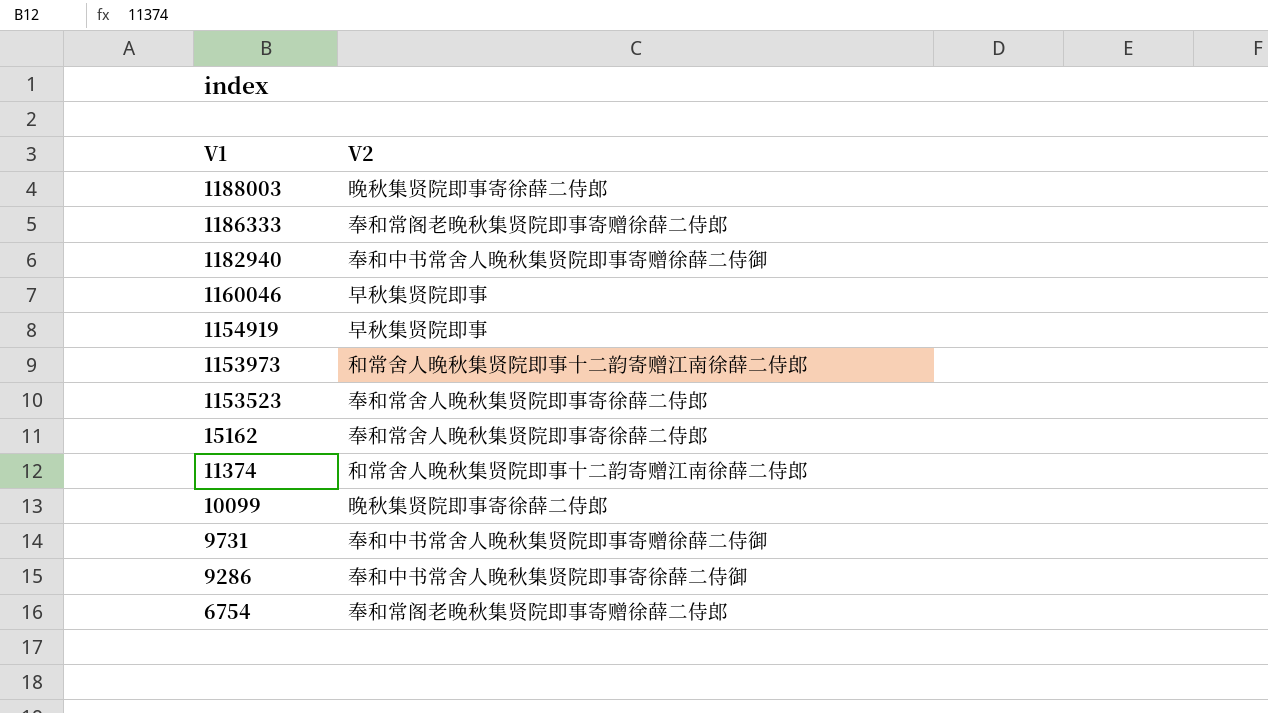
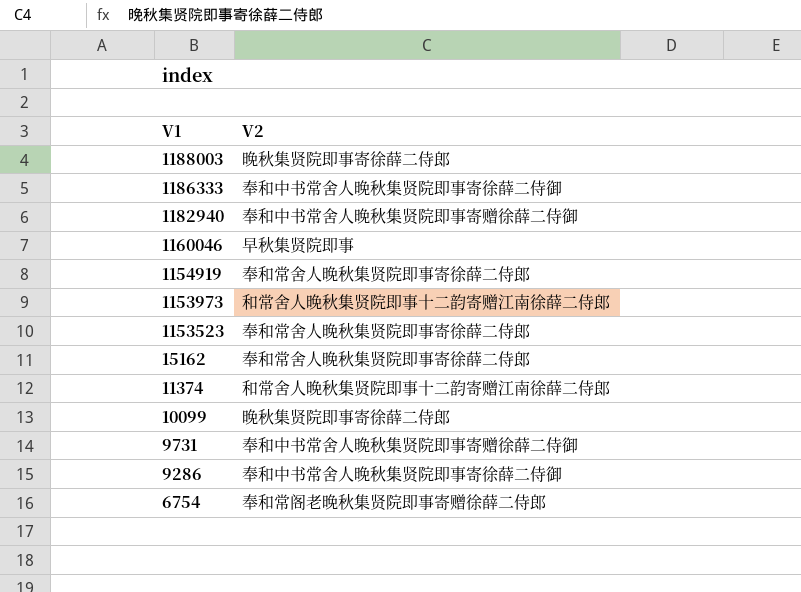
1186333 | V2: 奉和常阁老晚秋集贤院即事寄赠徐薛二侍郎 -> 奉和中书常舍人晚秋集贤院即事寄徐薛二侍御
1154919 | V2: 早秋集贤院即事 -> 奉和常舍人晚秋集贤院即事寄徐薛二侍郎

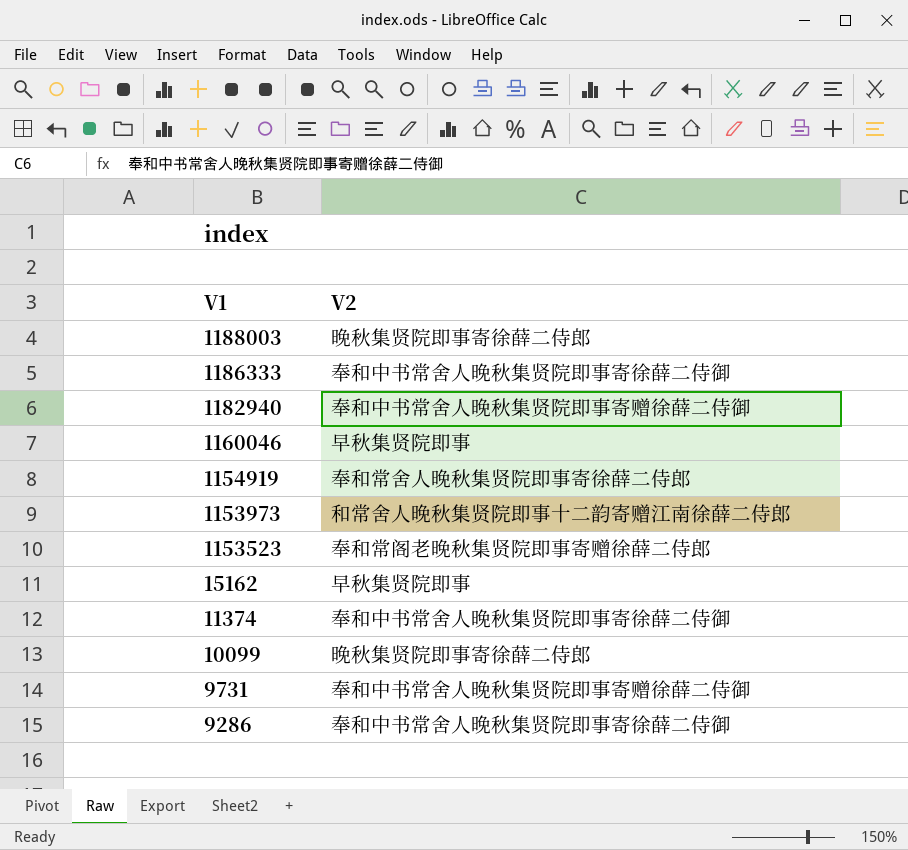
row 6754: 奉和常阁老晚秋集贤院即事寄赠徐薛二侍郎 -> none
1153523 | V2: 奉和常舍人晚秋集贤院即事寄徐薛二侍郎 -> 奉和常阁老晚秋集贤院即事寄赠徐薛二侍郎
15162 | V2: 奉和常舍人晚秋集贤院即事寄徐薛二侍郎 -> 早秋集贤院即事
11374 | V2: 和常舍人晚秋集贤院即事十二韵寄赠江南徐薛二侍郎 -> 奉和中书常舍人晚秋集贤院即事寄徐薛二侍御

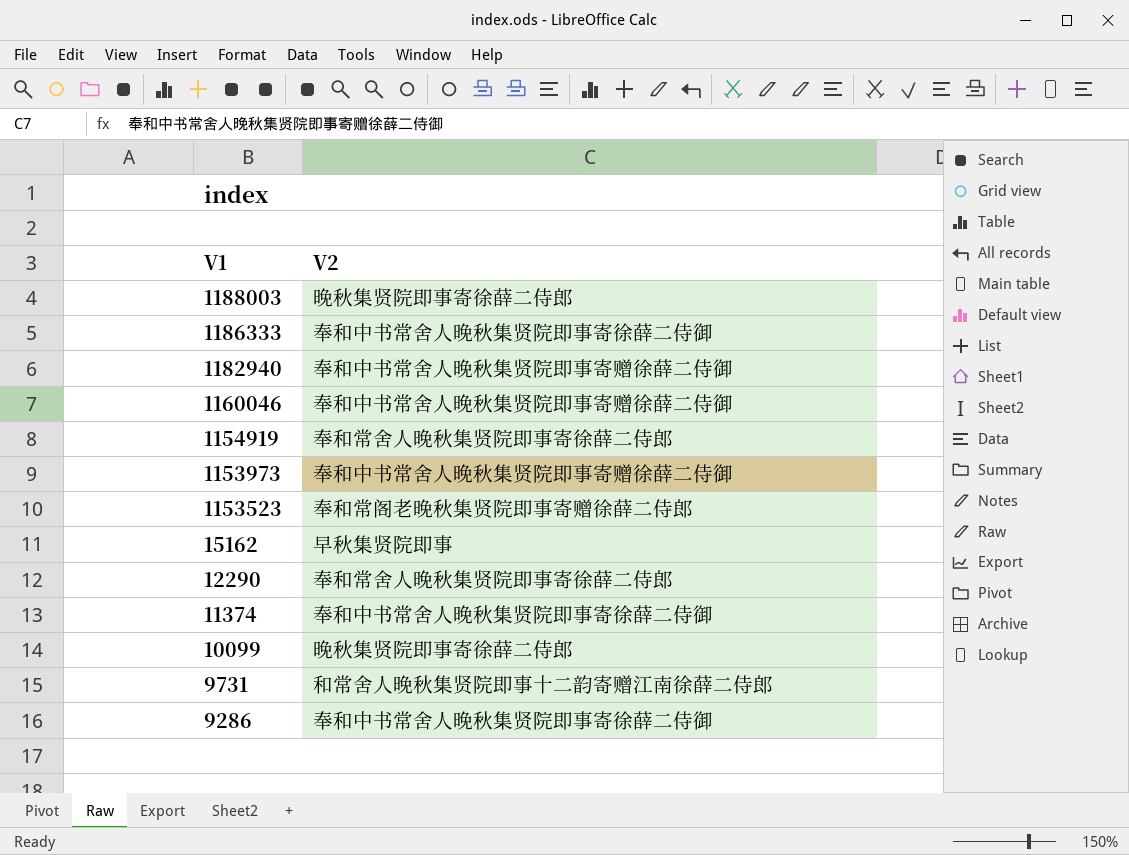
1160046 | V2: 早秋集贤院即事 -> 奉和中书常舍人晚秋集贤院即事寄赠徐薛二侍御
1153973 | V2: 和常舍人晚秋集贤院即事十二韵寄赠江南徐薛二侍郎 -> 奉和中书常舍人晚秋集贤院即事寄赠徐薛二侍御
row 12290: none -> 奉和常舍人晚秋集贤院即事寄徐薛二侍郎
9731 | V2: 奉和中书常舍人晚秋集贤院即事寄赠徐薛二侍御 -> 和常舍人晚秋集贤院即事十二韵寄赠江南徐薛二侍郎

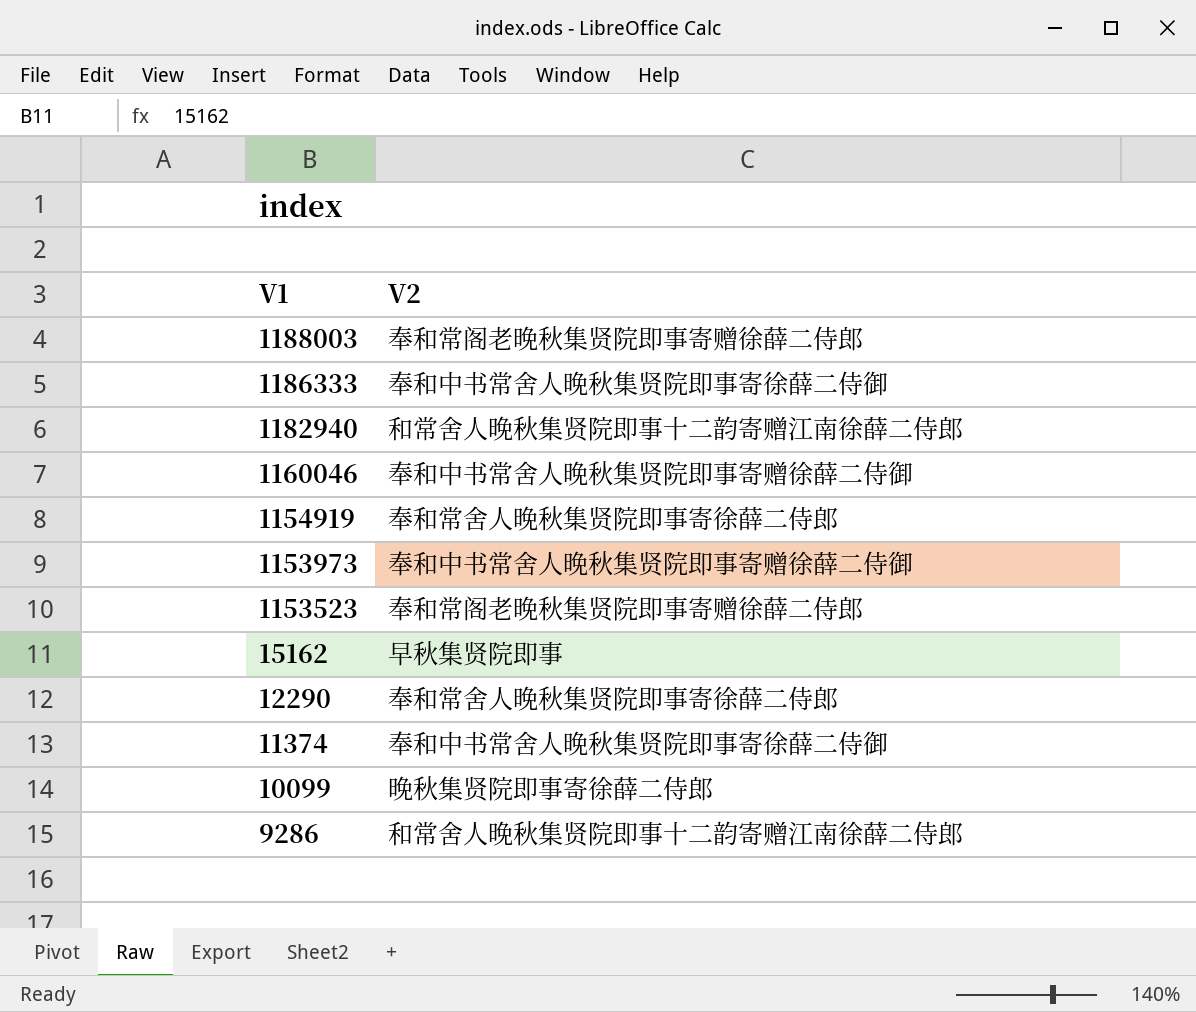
row 9731: 和常舍人晚秋集贤院即事十二韵寄赠江南徐薛二侍郎 -> none
1188003 | V2: 晚秋集贤院即事寄徐薛二侍郎 -> 奉和常阁老晚秋集贤院即事寄赠徐薛二侍郎
1182940 | V2: 奉和中书常舍人晚秋集贤院即事寄赠徐薛二侍御 -> 和常舍人晚秋集贤院即事十二韵寄赠江南徐薛二侍郎
9286 | V2: 奉和中书常舍人晚秋集贤院即事寄徐薛二侍御 -> 和常舍人晚秋集贤院即事十二韵寄赠江南徐薛二侍郎

